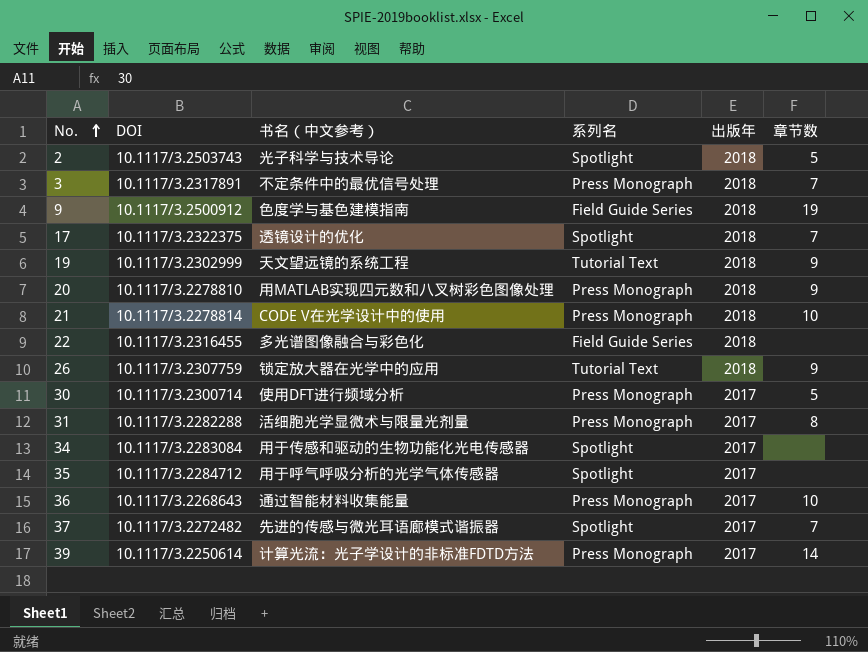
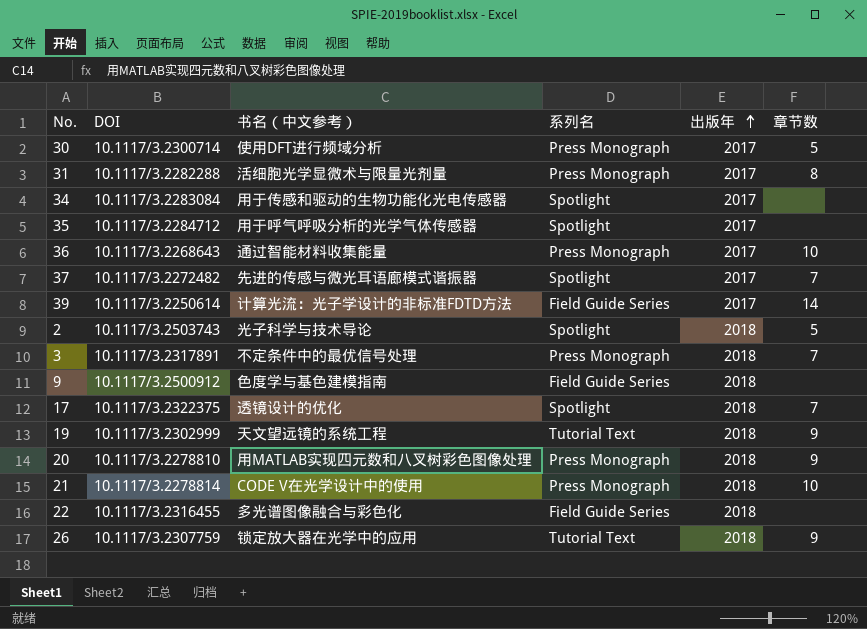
row order: No. ascending -> 出版年 ascending
39 | 系列名: Press Monograph -> Field Guide Series
9 | 章节数: 19 -> none

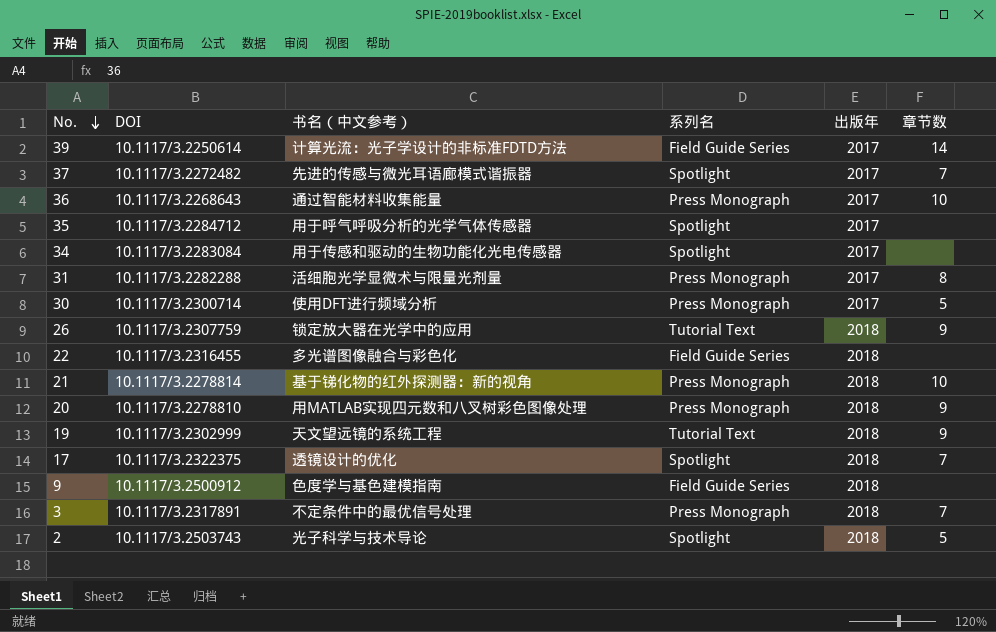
row order: 出版年 ascending -> No. descending
21 | 书名（中文参考）: CODE V在光学设计中的使用 -> 基于锑化物的红外探测器：新的视角

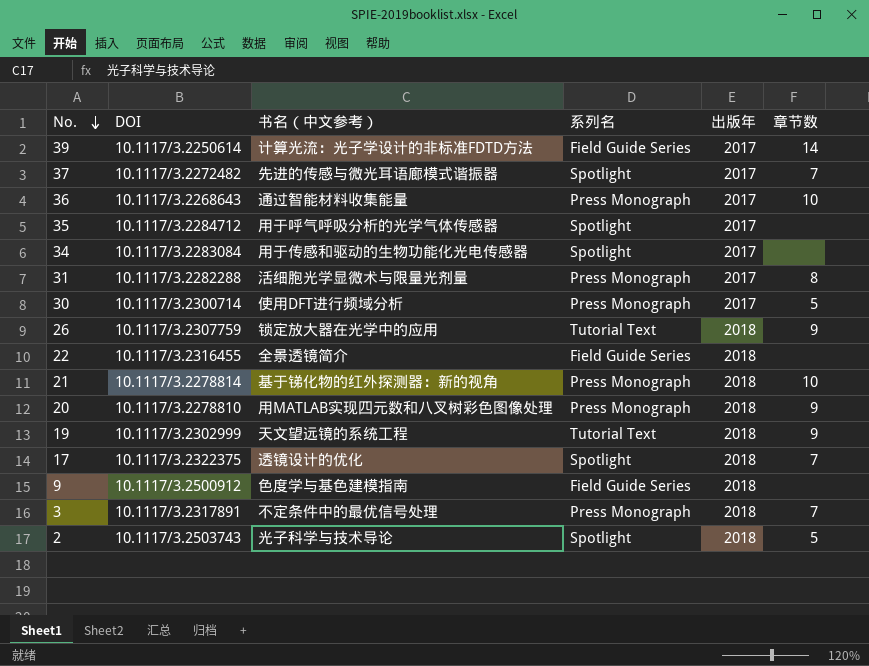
22 | 书名（中文参考）: 多光谱图像融合与彩色化 -> 全景透镜简介

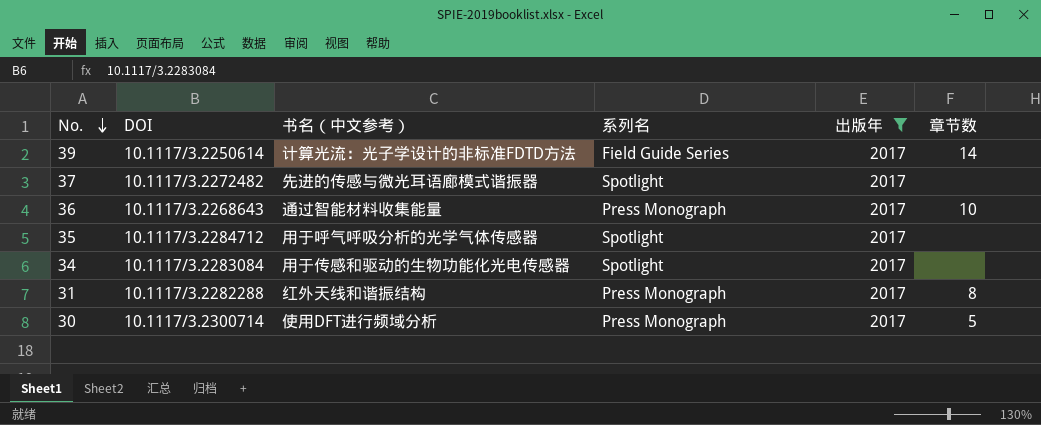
filter: none -> 出版年 = 2017
37 | 章节数: 7 -> none
31 | 书名（中文参考）: 活细胞光学显微术与限量光剂量 -> 红外天线和谐振结构

